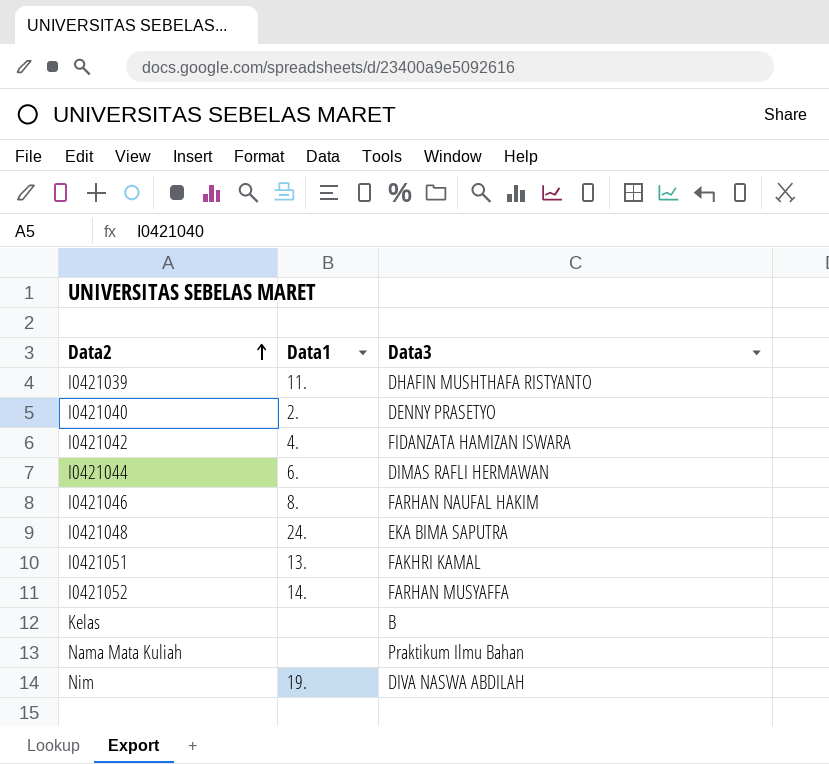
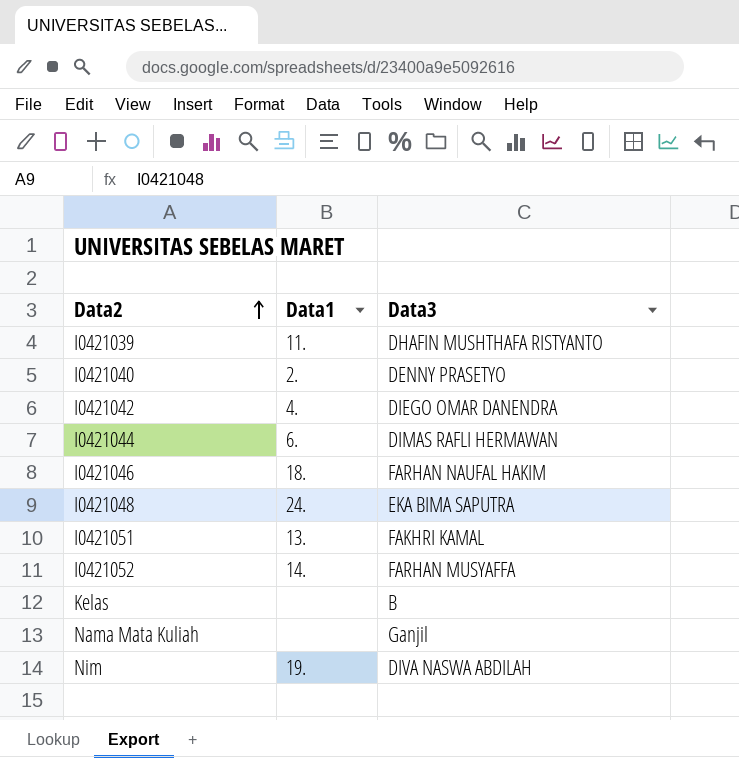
I0421042 | Data3: FIDANZATA HAMIZAN ISWARA -> DIEGO OMAR DANENDRA
I0421046 | Data1: 8. -> 18.
Nama Mata Kuliah | Data3: Praktikum Ilmu Bahan -> Ganjil

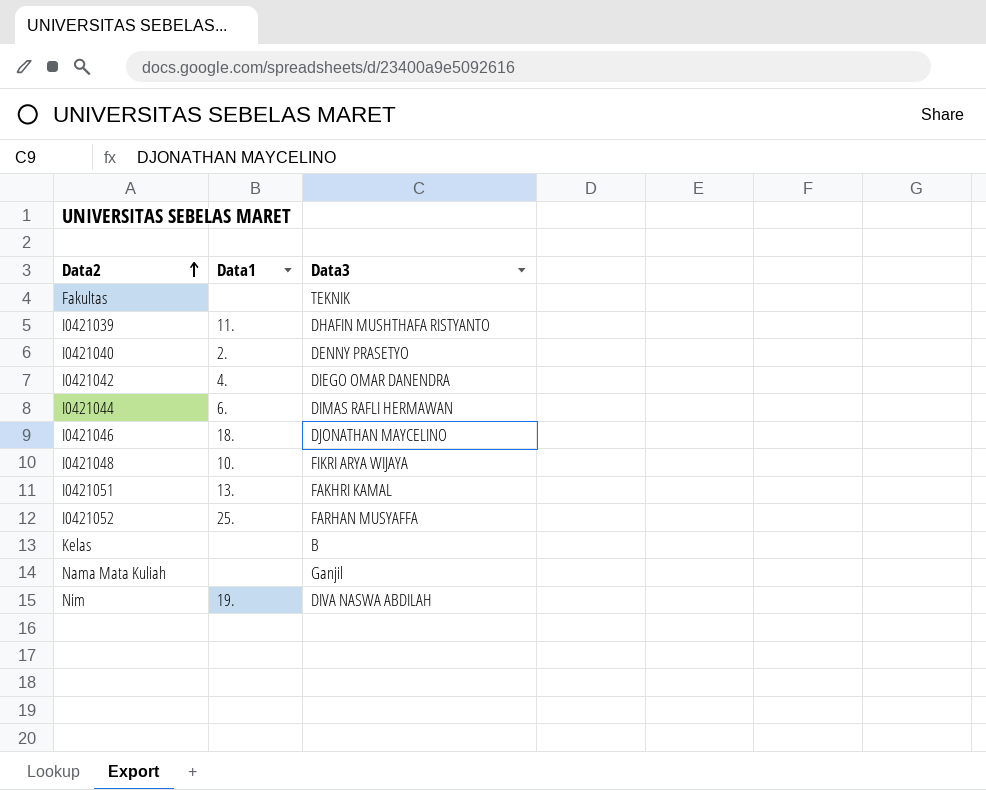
row Fakultas: none -> none | TEKNIK
I0421046 | Data3: FARHAN NAUFAL HAKIM -> DJONATHAN MAYCELINO
I0421048 | Data1: 24. -> 10.
I0421048 | Data3: EKA BIMA SAPUTRA -> FIKRI ARYA WIJAYA
I0421052 | Data1: 14. -> 25.

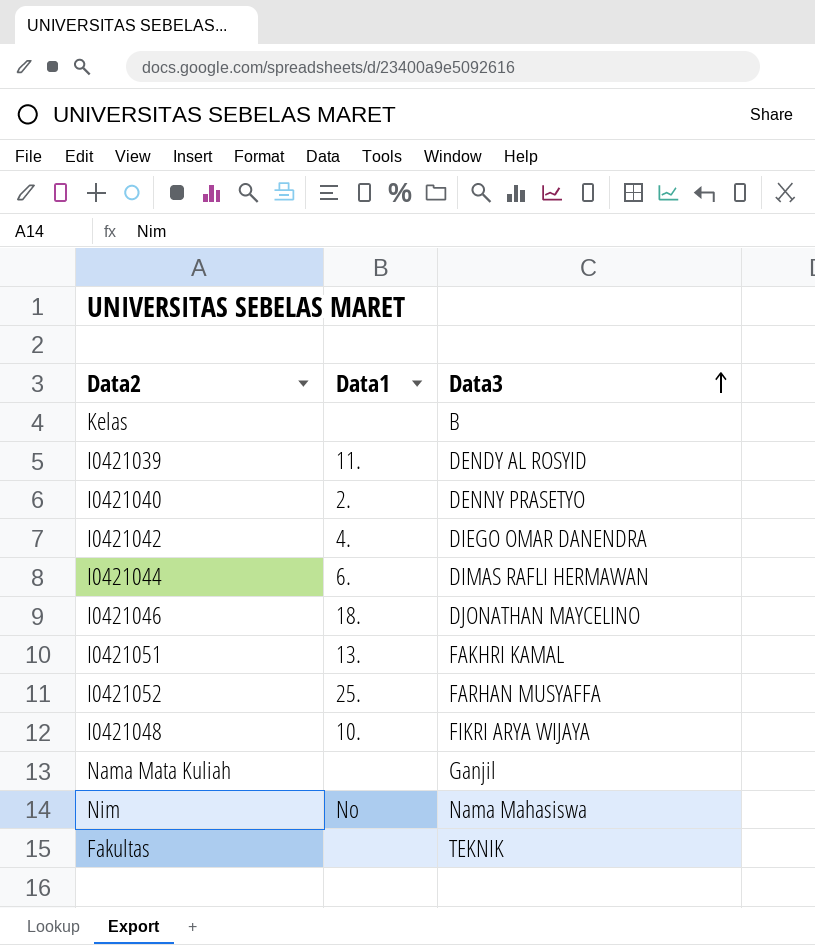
row order: Data2 ascending -> Data3 ascending
I0421039 | Data3: DHAFIN MUSHTHAFA RISTYANTO -> DENDY AL ROSYID
Nim | Data1: 19. -> No
Nim | Data3: DIVA NASWA ABDILAH -> Nama Mahasiswa

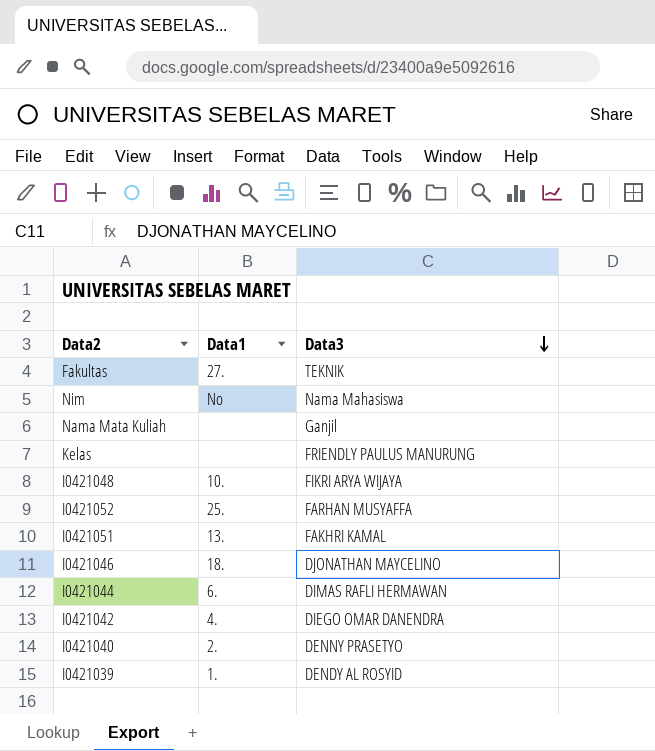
row order: Data3 ascending -> Data3 descending
Fakultas | Data1: none -> 27.
Kelas | Data3: B -> FRIENDLY PAULUS MANURUNG
I0421039 | Data1: 11. -> 1.

